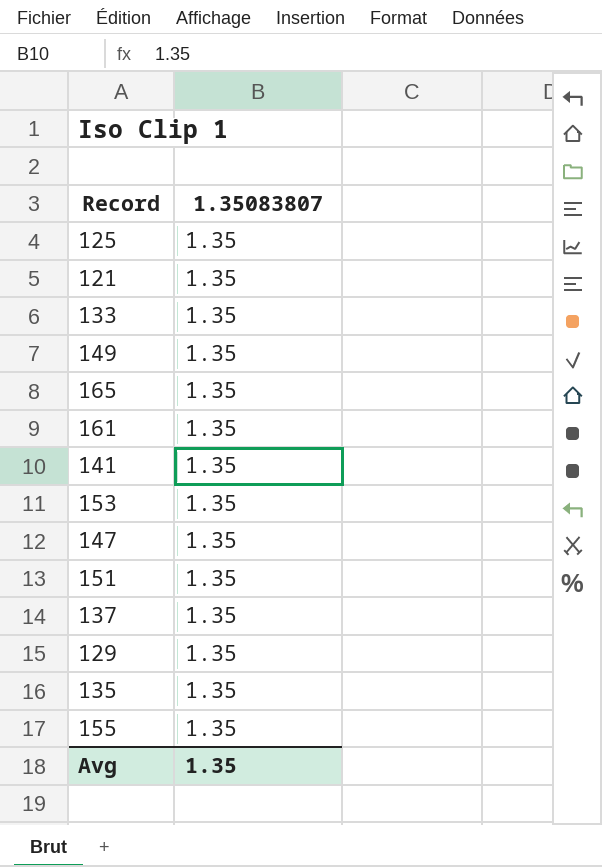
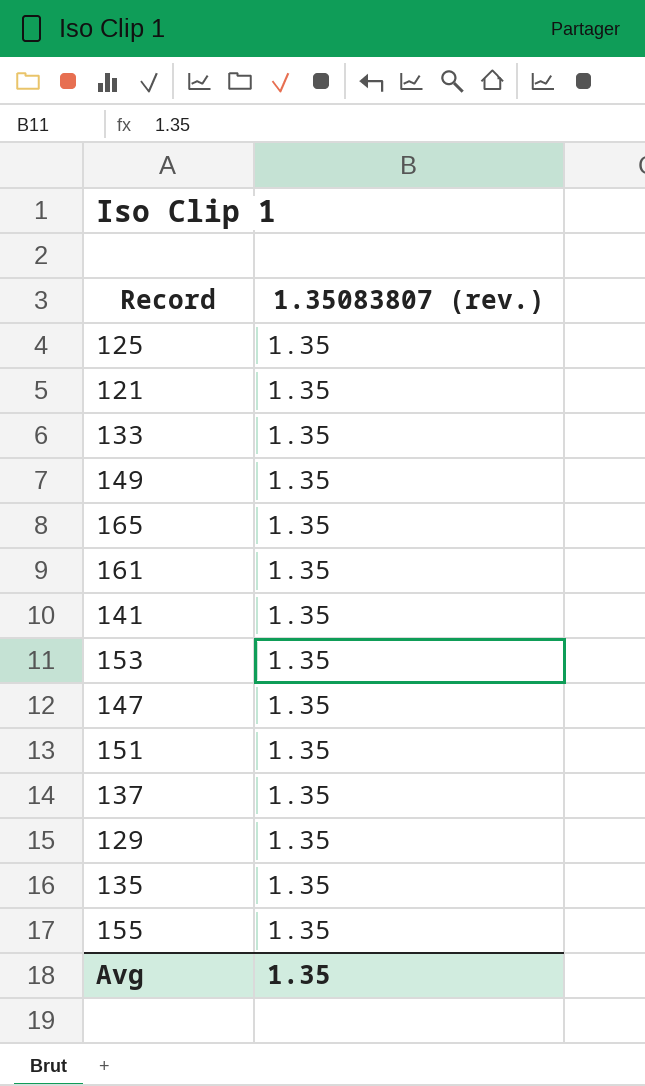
column name: 1.35083807 -> 1.35083807 (rev.)

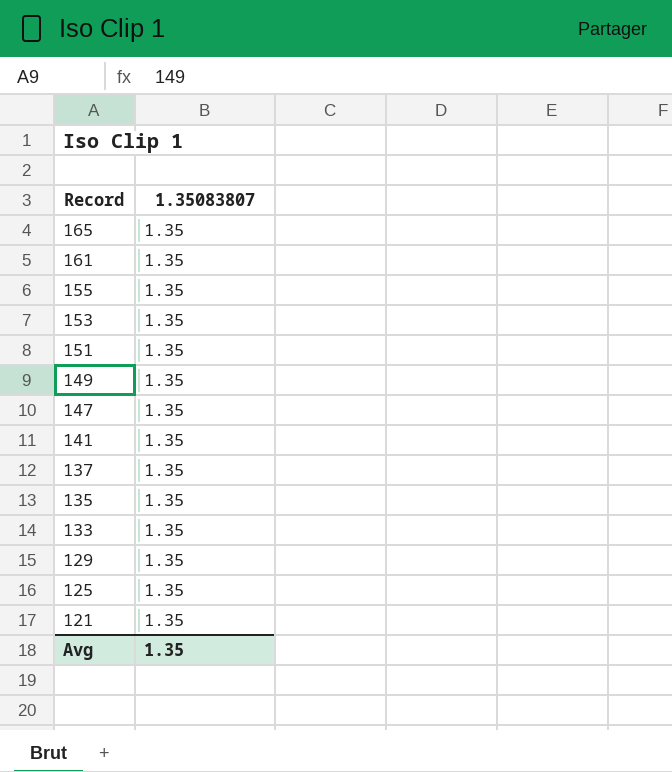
row order: none -> Record descending
column name: 1.35083807 (rev.) -> 1.35083807

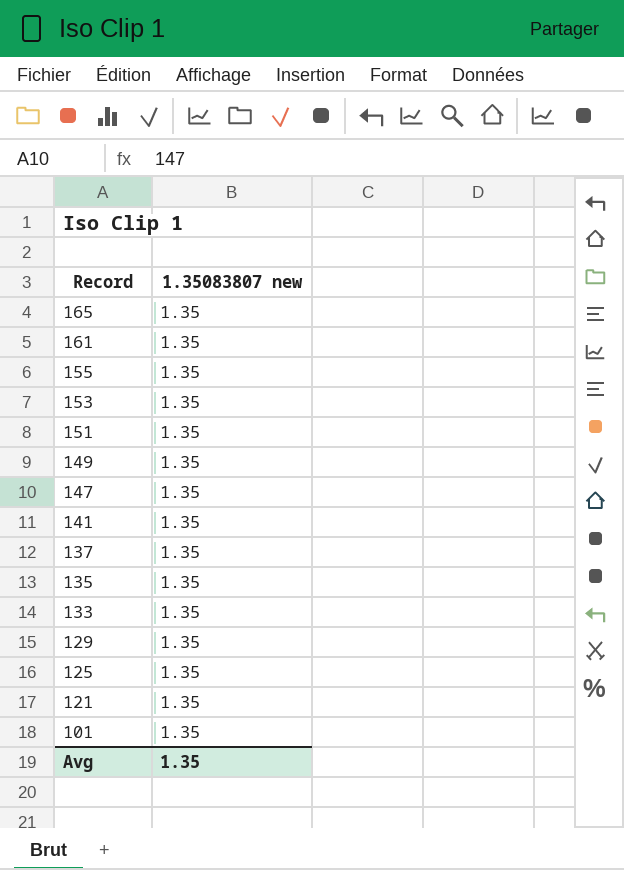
column name: 1.35083807 -> 1.35083807 new
row 101: none -> 1.35

